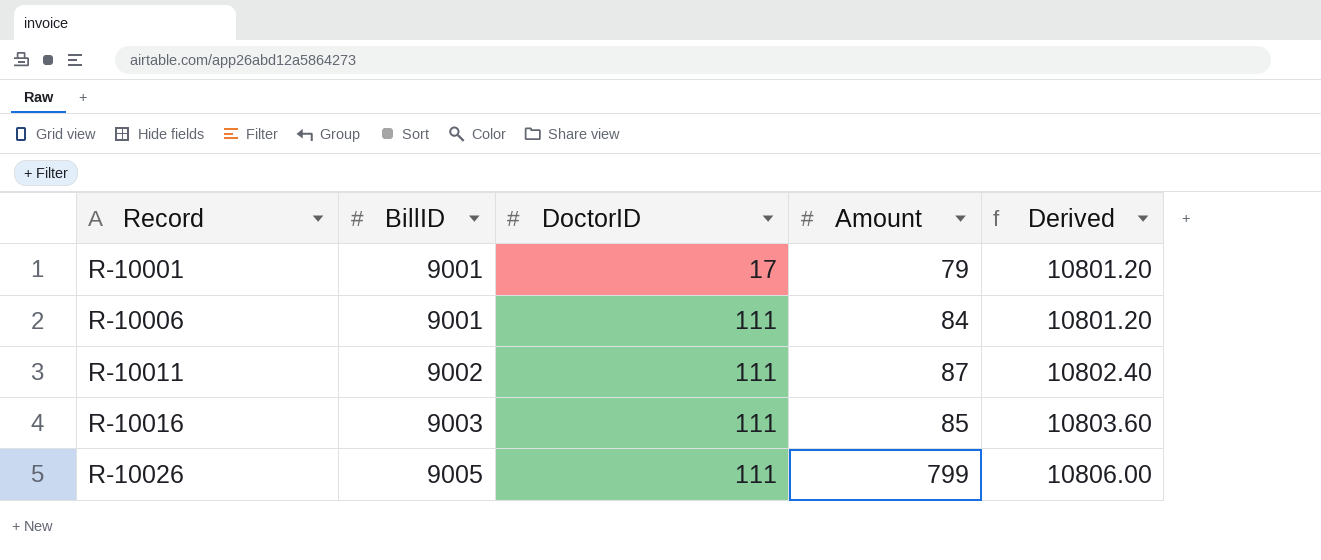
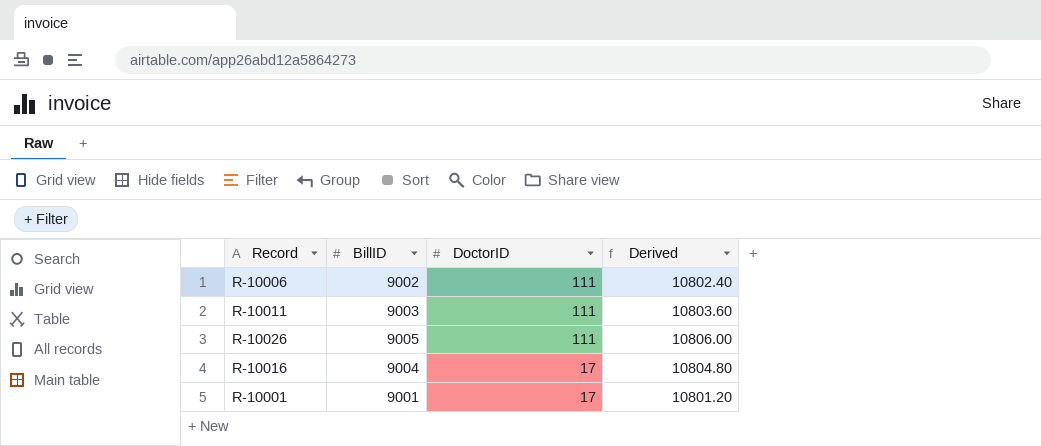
row order: Record ascending -> DoctorID descending
column Amount | position: 4 -> none
R-10006 | BillID: 9001 -> 9002
R-10006 | Derived: 10801.20 -> 10802.40
R-10011 | BillID: 9002 -> 9003
R-10011 | Derived: 10802.40 -> 10803.60
R-10016 | BillID: 9003 -> 9004
R-10016 | DoctorID: 111 -> 17
R-10016 | Derived: 10803.60 -> 10804.80

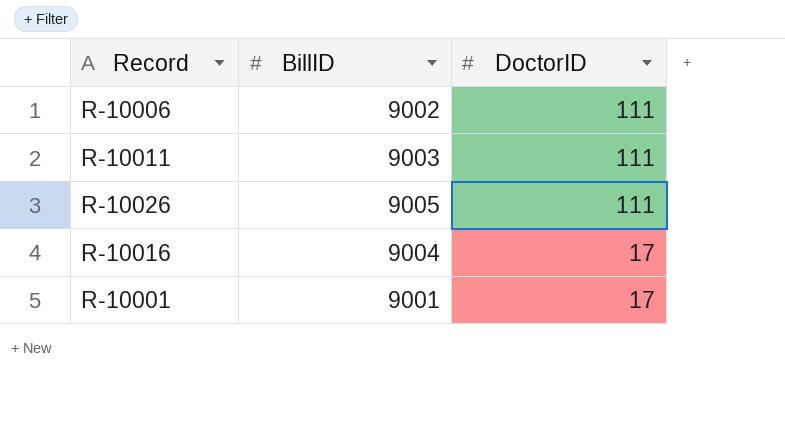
column Derived | formula: [BillID] * 1.2 -> none

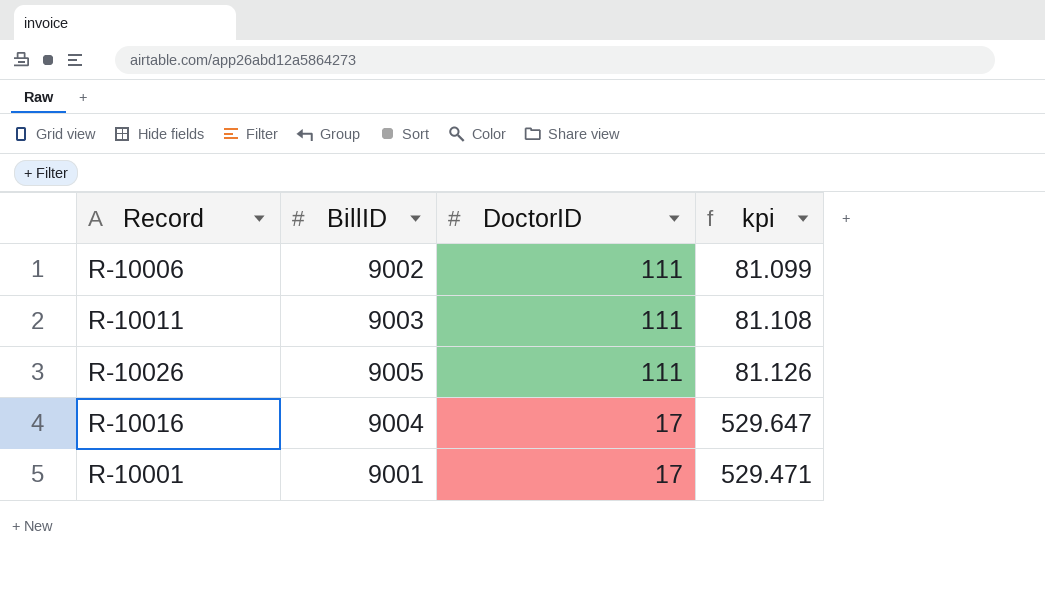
column kpi | formula: none -> [BillID] / [DoctorID]

